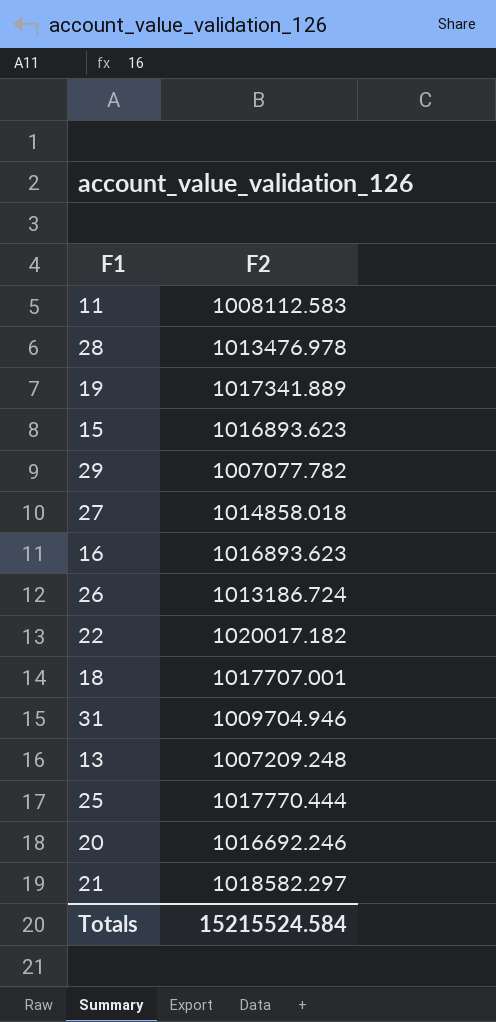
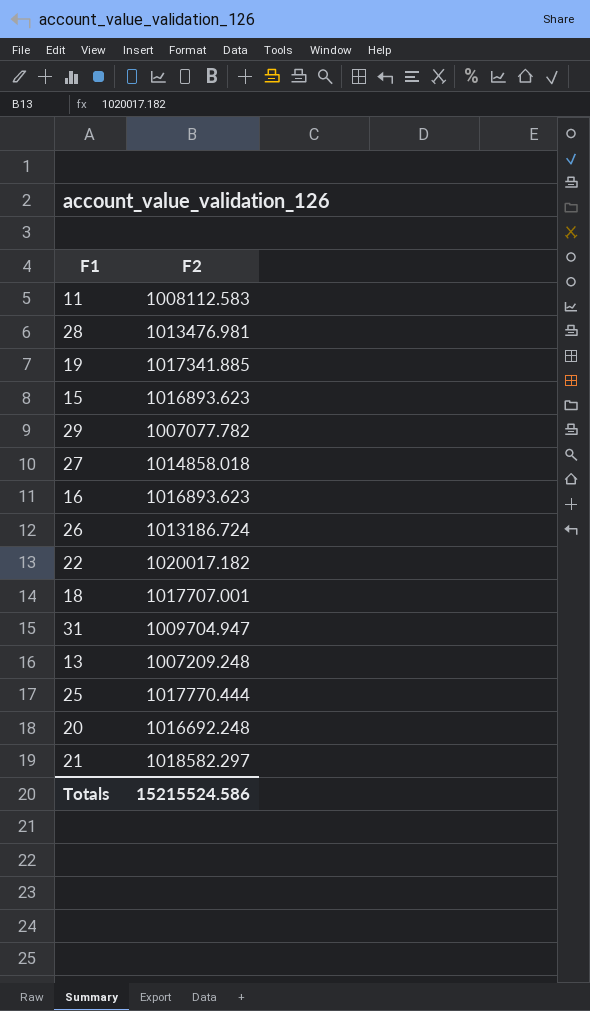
28 | F2: 1013476.978 -> 1013476.981
19 | F2: 1017341.889 -> 1017341.885
31 | F2: 1009704.946 -> 1009704.947
20 | F2: 1016692.246 -> 1016692.248
Totals | F2: 15215524.584 -> 15215524.586

